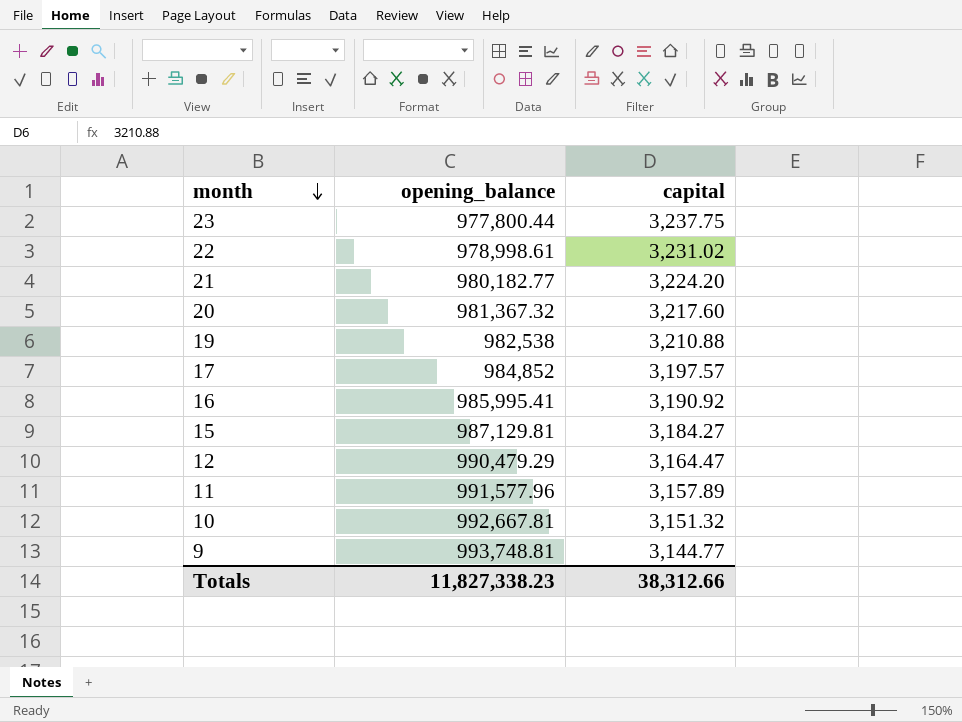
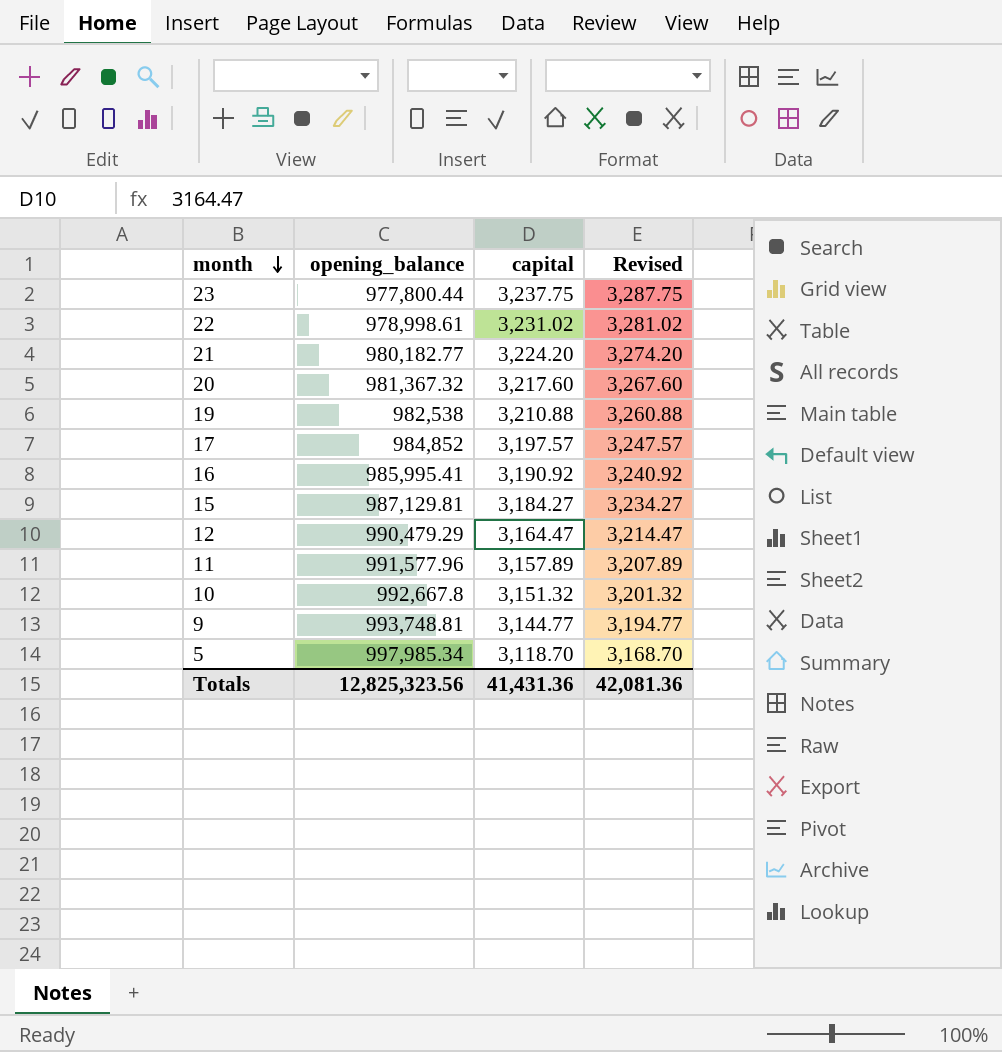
column Revised | formula: none -> [capital] + 50
10 | opening_balance: 992,667.81 -> 992,667.8
row 5: none -> 997,985.34 | 3,118.70 | 3,168.70
Totals | opening_balance: 11,827,338.23 -> 12,825,323.56
Totals | capital: 38,312.66 -> 41,431.36

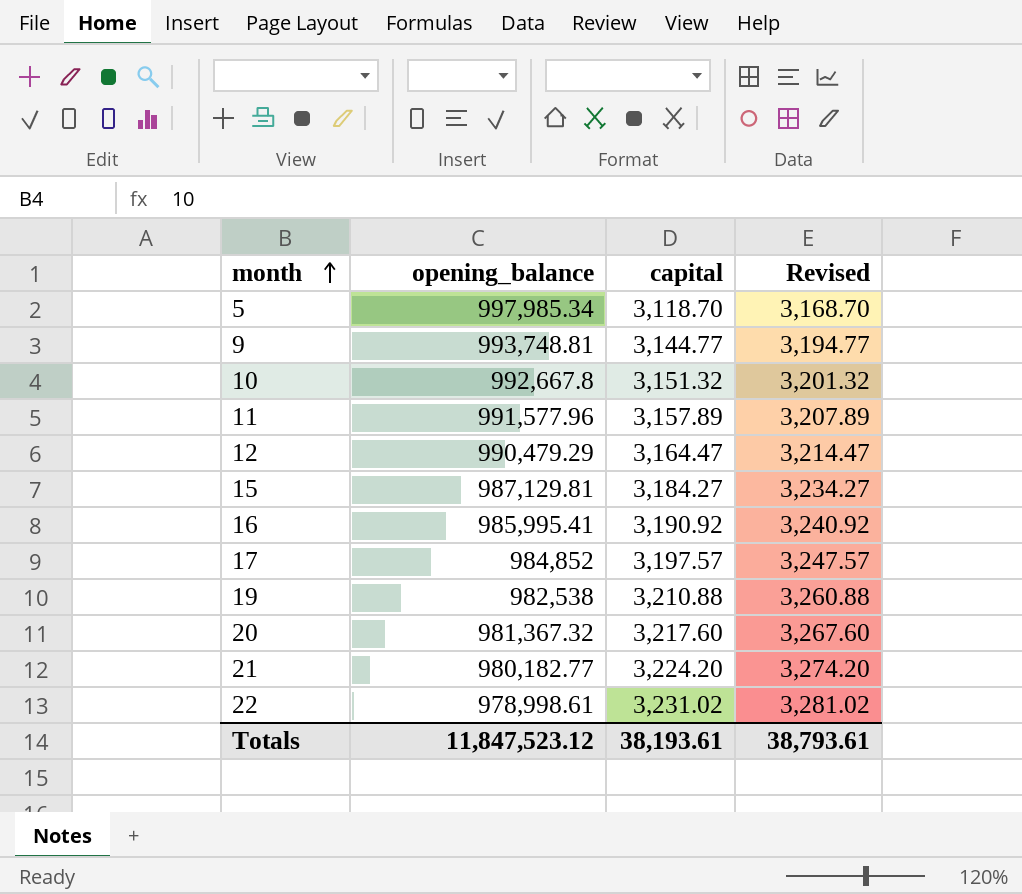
row order: month descending -> month ascending
row 23: 977,800.44 | 3,237.75 | 3,287.75 -> none
Totals | opening_balance: 12,825,323.56 -> 11,847,523.12
Totals | capital: 41,431.36 -> 38,193.61
Totals | Revised: 42,081.36 -> 38,793.61

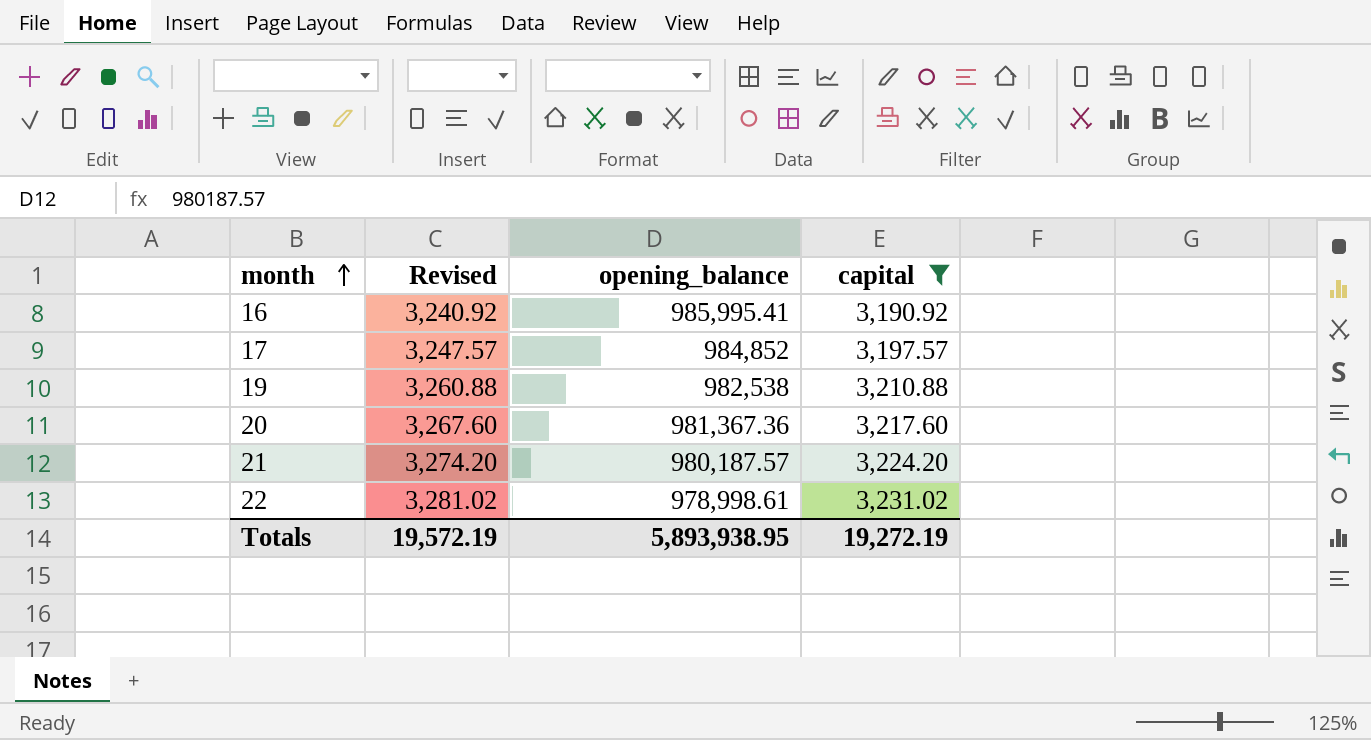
filter: none -> capital >= 3,190.92
column Revised | position: 4 -> 2
20 | opening_balance: 981,367.32 -> 981,367.36
21 | opening_balance: 980,182.77 -> 980,187.57
Totals | Revised: 38,793.61 -> 19,572.19
Totals | opening_balance: 11,847,523.12 -> 5,893,938.95
Totals | capital: 38,193.61 -> 19,272.19

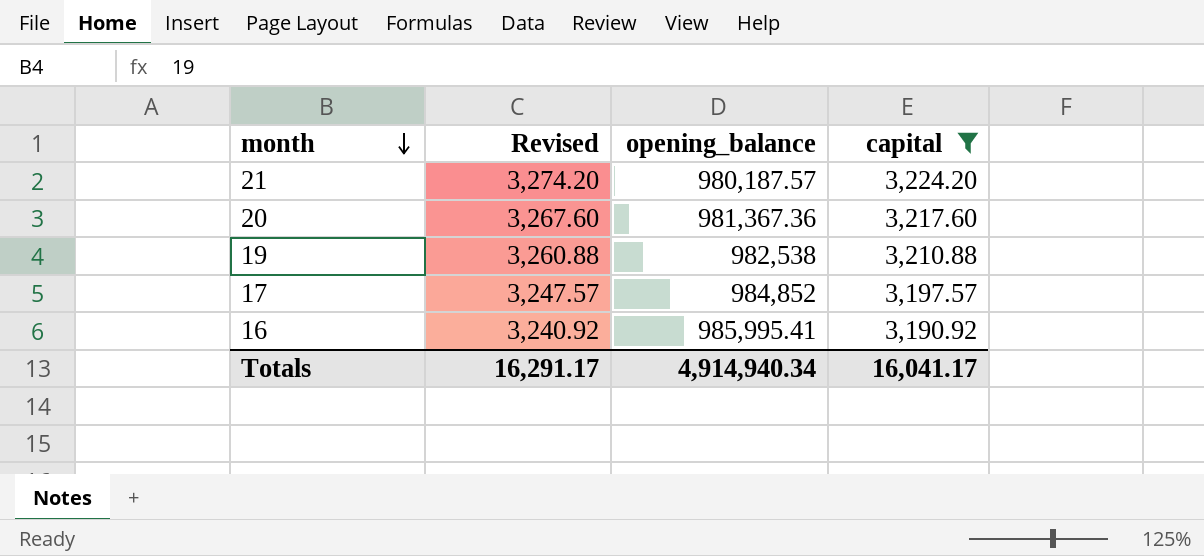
row order: month ascending -> month descending
row 22: 3,281.02 | 978,998.61 | 3,231.02 -> none
Totals | Revised: 19,572.19 -> 16,291.17
Totals | opening_balance: 5,893,938.95 -> 4,914,940.34
Totals | capital: 19,272.19 -> 16,041.17

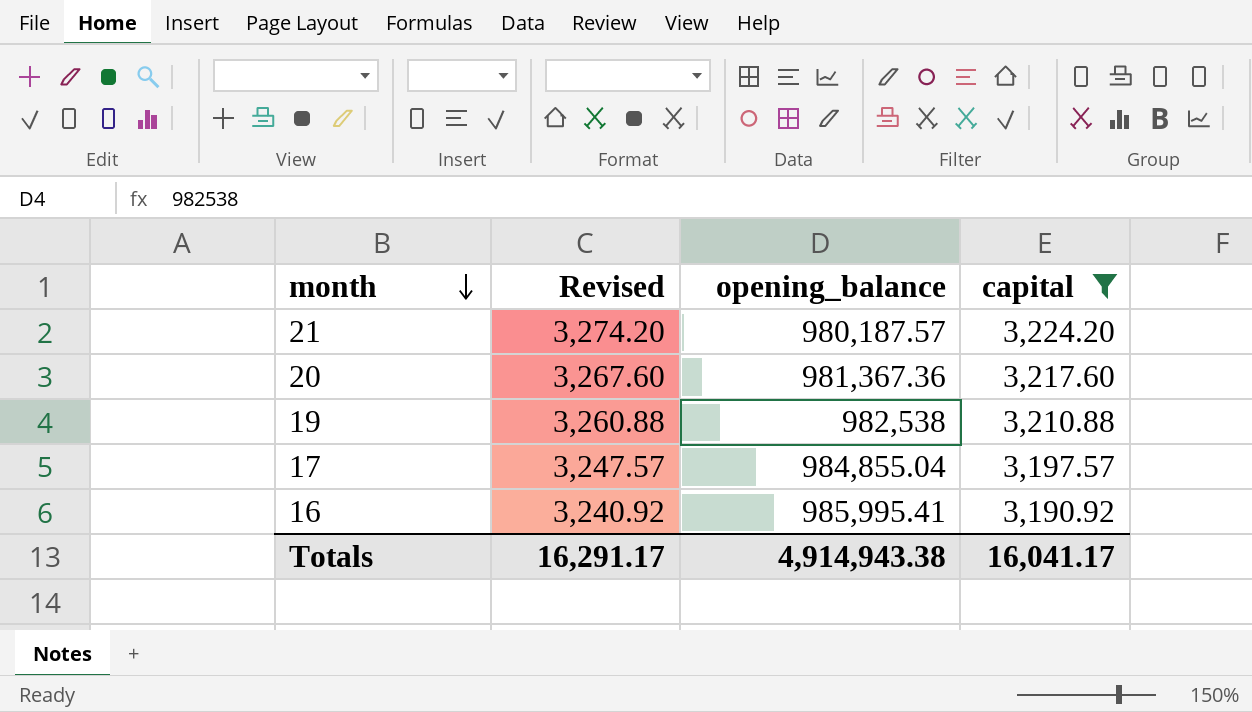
17 | opening_balance: 984,852 -> 984,855.04
Totals | opening_balance: 4,914,940.34 -> 4,914,943.38

